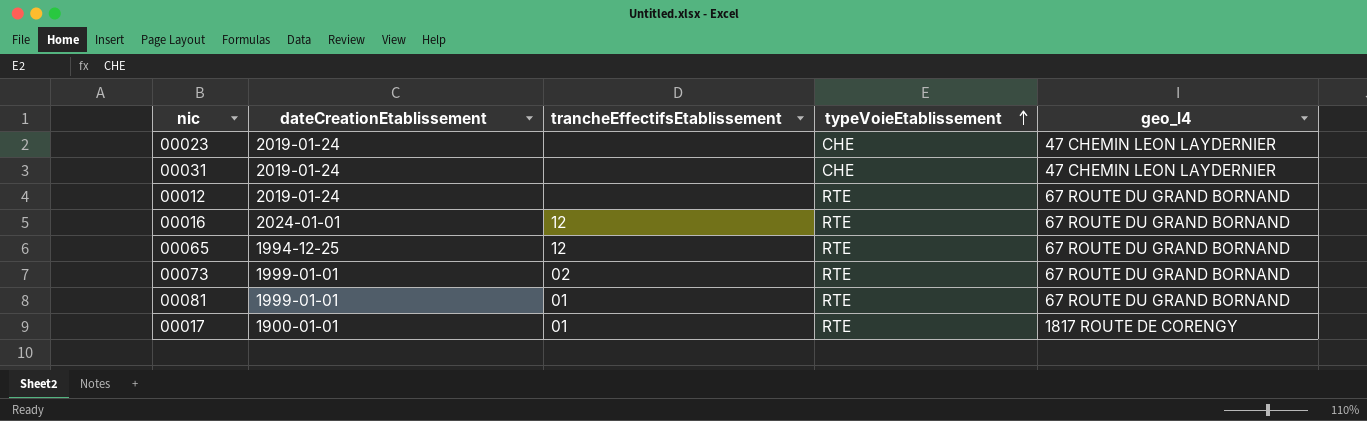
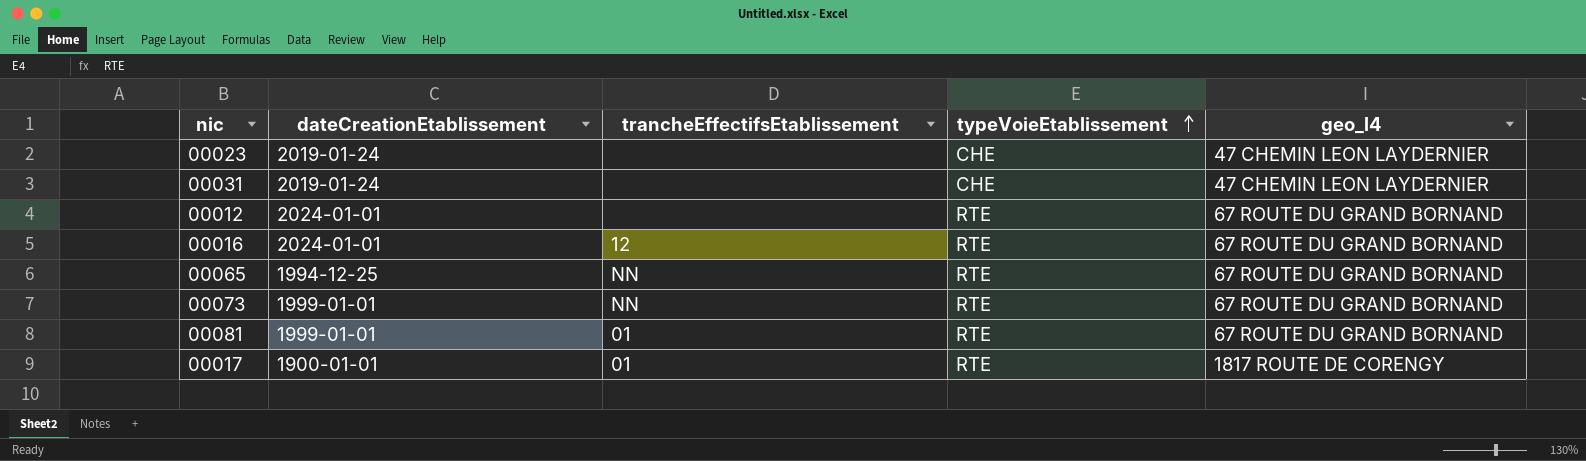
00012 | dateCreationEtablissement: 2019-01-24 -> 2024-01-01
00065 | trancheEffectifsEtablissement: 12 -> NN
00073 | trancheEffectifsEtablissement: 02 -> NN

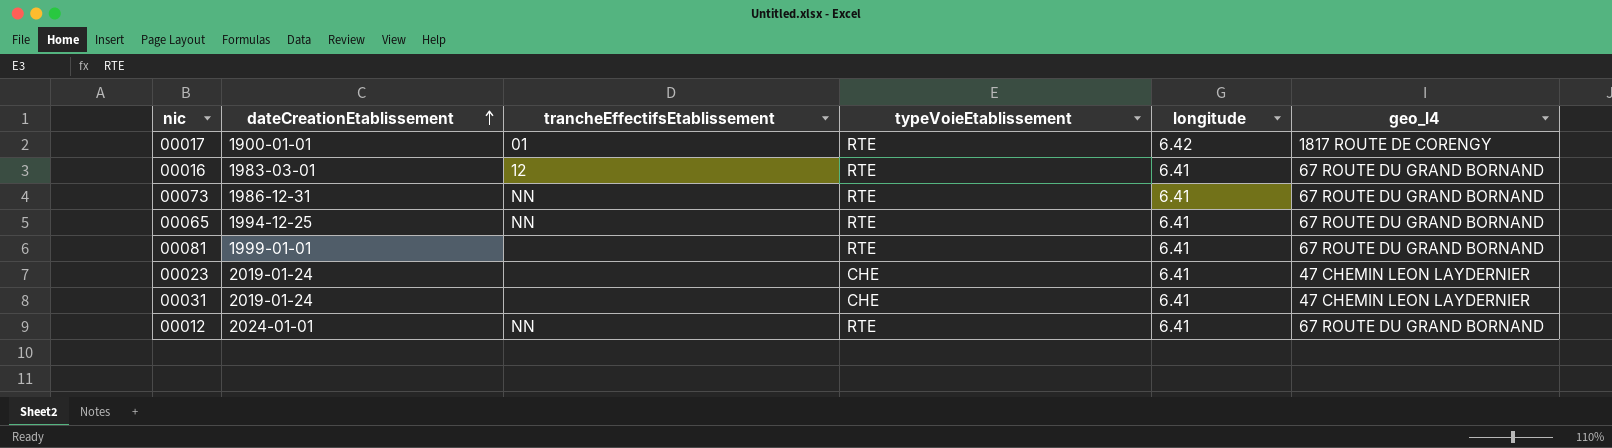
row order: typeVoieEtablissement ascending -> dateCreationEtablissement ascending
column longitude | position: none -> 5
00016 | dateCreationEtablissement: 2024-01-01 -> 1983-03-01
00073 | dateCreationEtablissement: 1999-01-01 -> 1986-12-31
00081 | trancheEffectifsEtablissement: 01 -> none
00012 | trancheEffectifsEtablissement: none -> NN

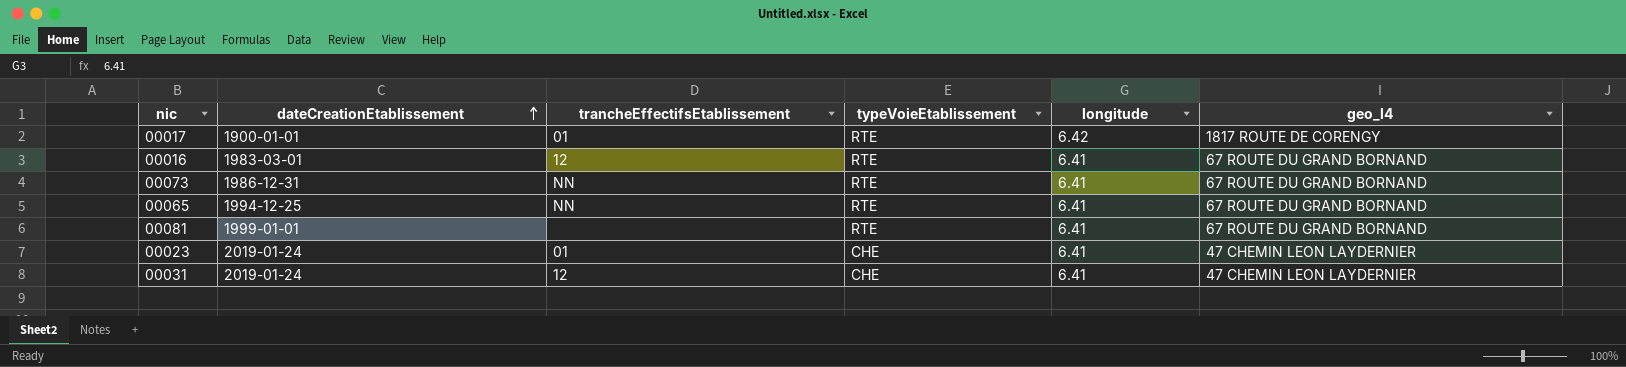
row 00012: 2024-01-01 | NN | RTE | 6.41 | 67 ROUTE DU GRAND BORNAND -> none
00023 | trancheEffectifsEtablissement: none -> 01
00031 | trancheEffectifsEtablissement: none -> 12

